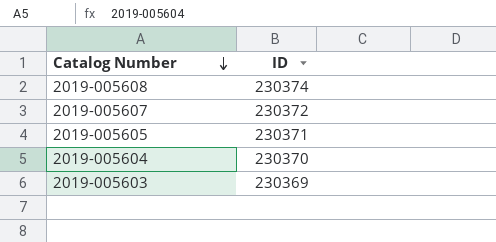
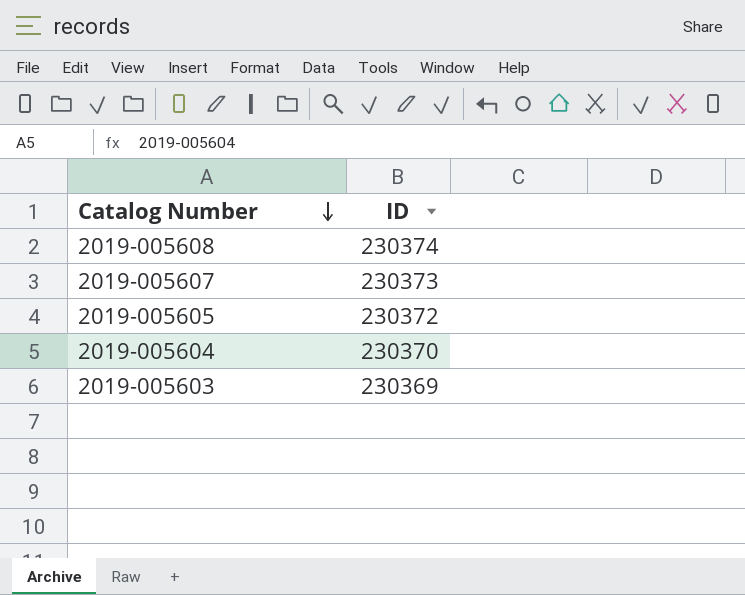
2019-005607 | ID: 230372 -> 230373
2019-005605 | ID: 230371 -> 230372

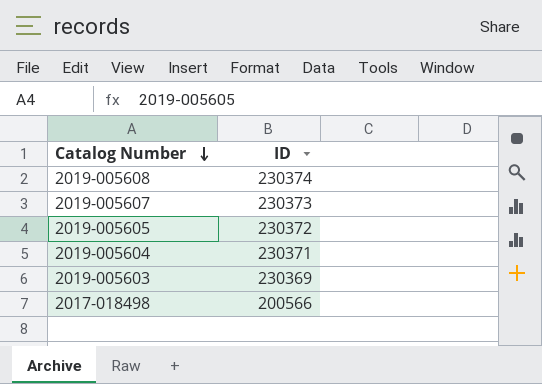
2019-005604 | ID: 230370 -> 230371
row 2017-018498: none -> 200566

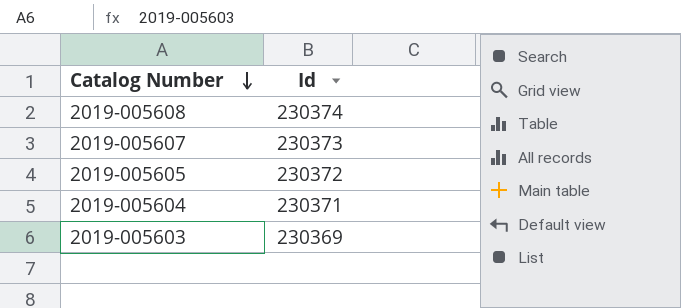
column name: ID -> Id
row 2017-018498: 200566 -> none

